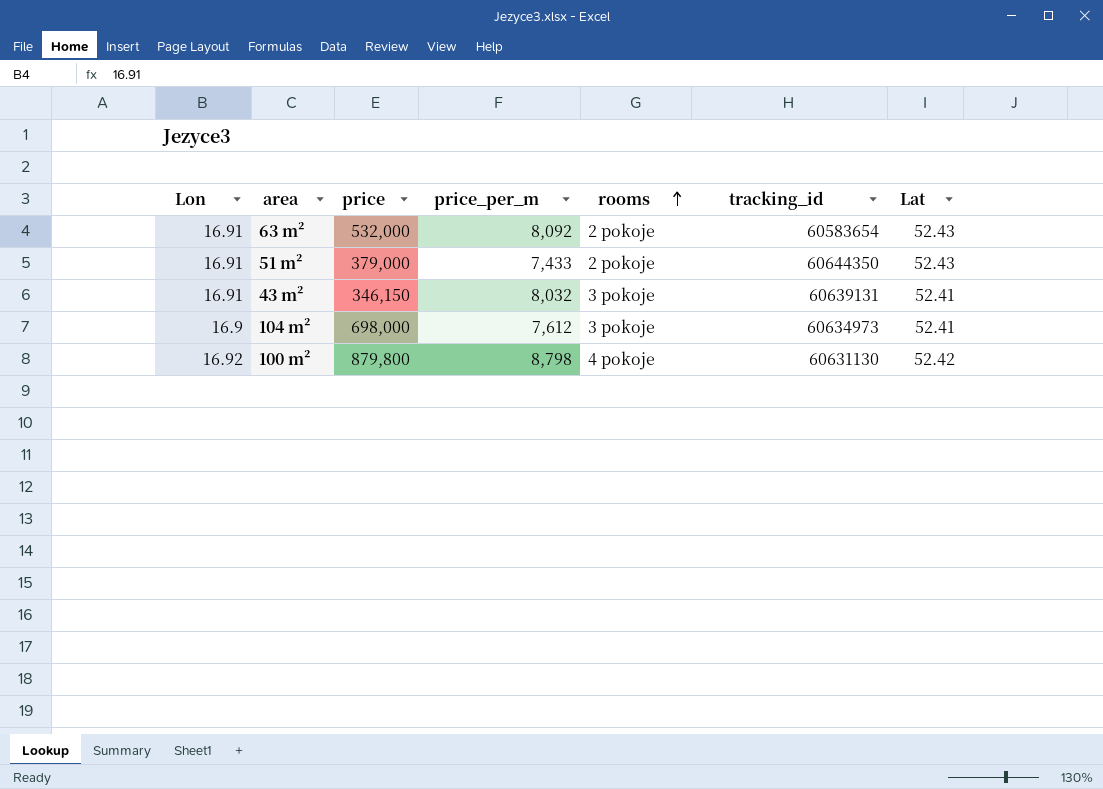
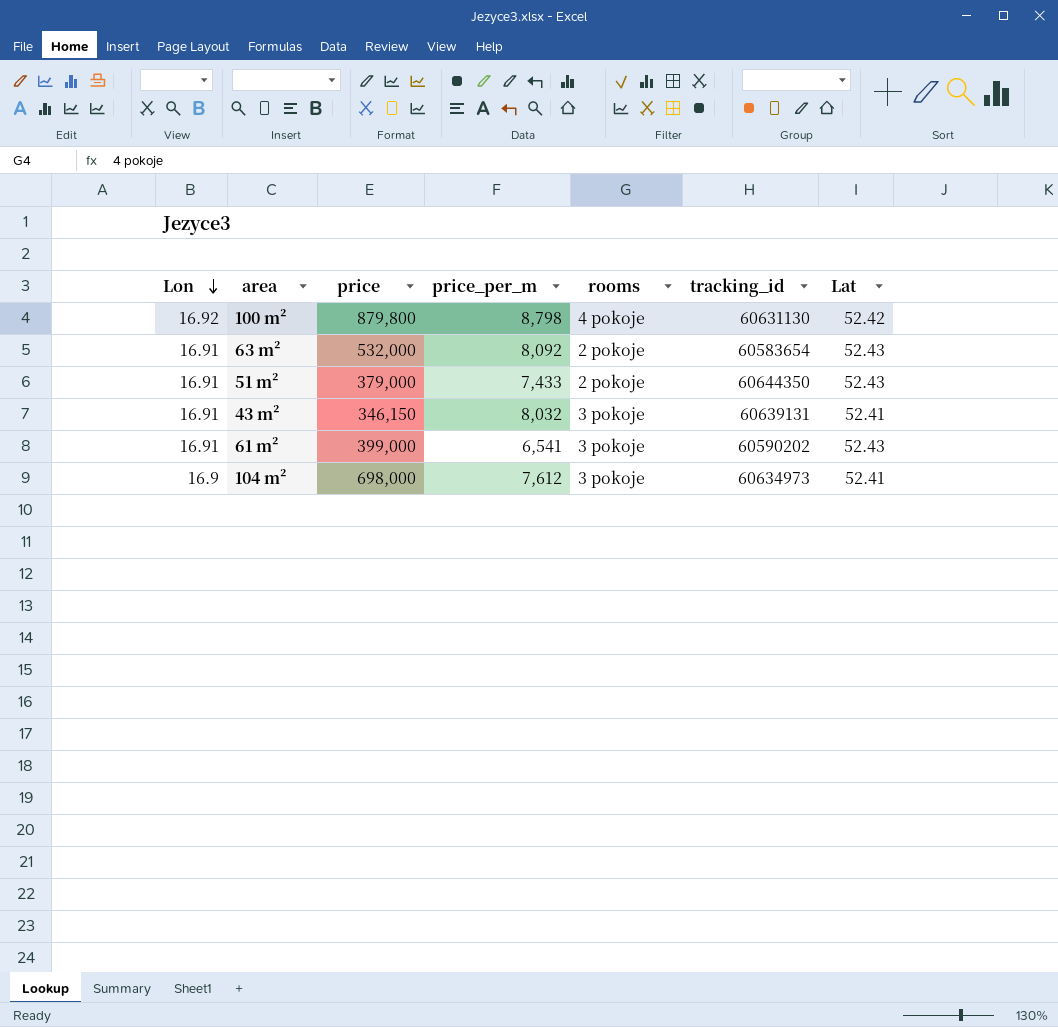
row order: rooms ascending -> Lon descending
row 61 m²: none -> 16.91 | 399,000 | 6,541 | 3 pokoje | 60590202 | 52.43

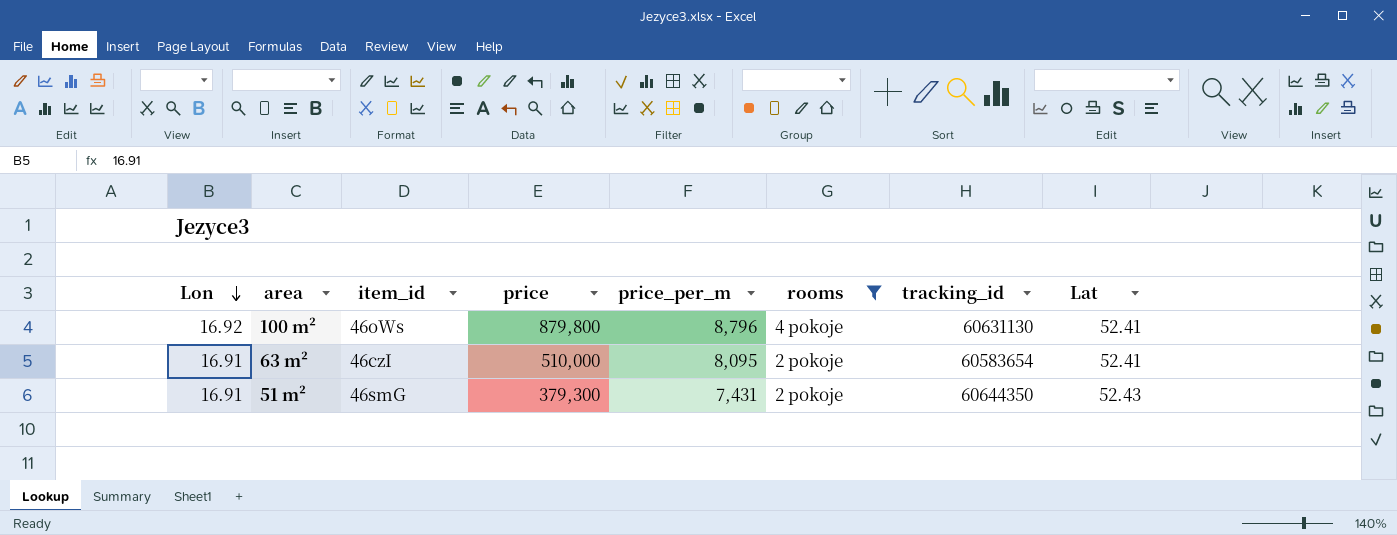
filter: none -> rooms != 3 pokoje
column item_id | position: none -> 3
100 m² | price_per_m: 8,798 -> 8,796
100 m² | Lat: 52.42 -> 52.41
63 m² | price: 532,000 -> 510,000
63 m² | price_per_m: 8,092 -> 8,095
63 m² | Lat: 52.43 -> 52.41
51 m² | price: 379,000 -> 379,300
51 m² | price_per_m: 7,433 -> 7,431

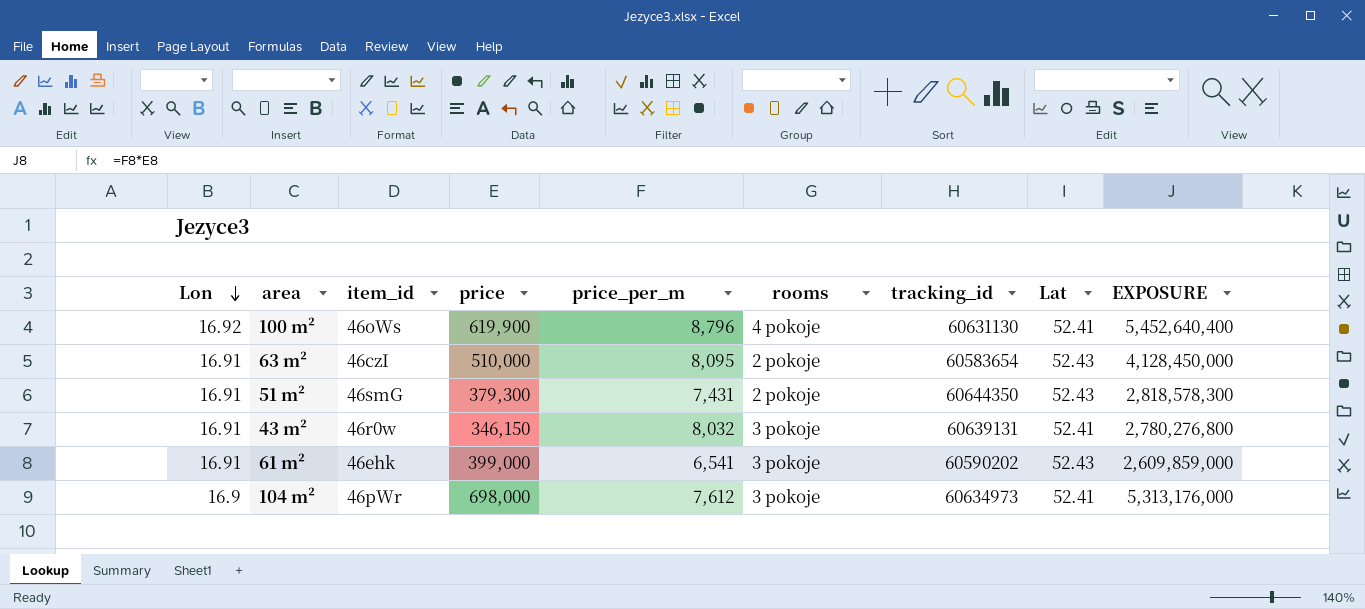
filter: rooms != 3 pokoje -> none
column EXPOSURE | formula: none -> [price] * [price_per_m]
100 m² | price: 879,800 -> 619,900
63 m² | Lat: 52.41 -> 52.43

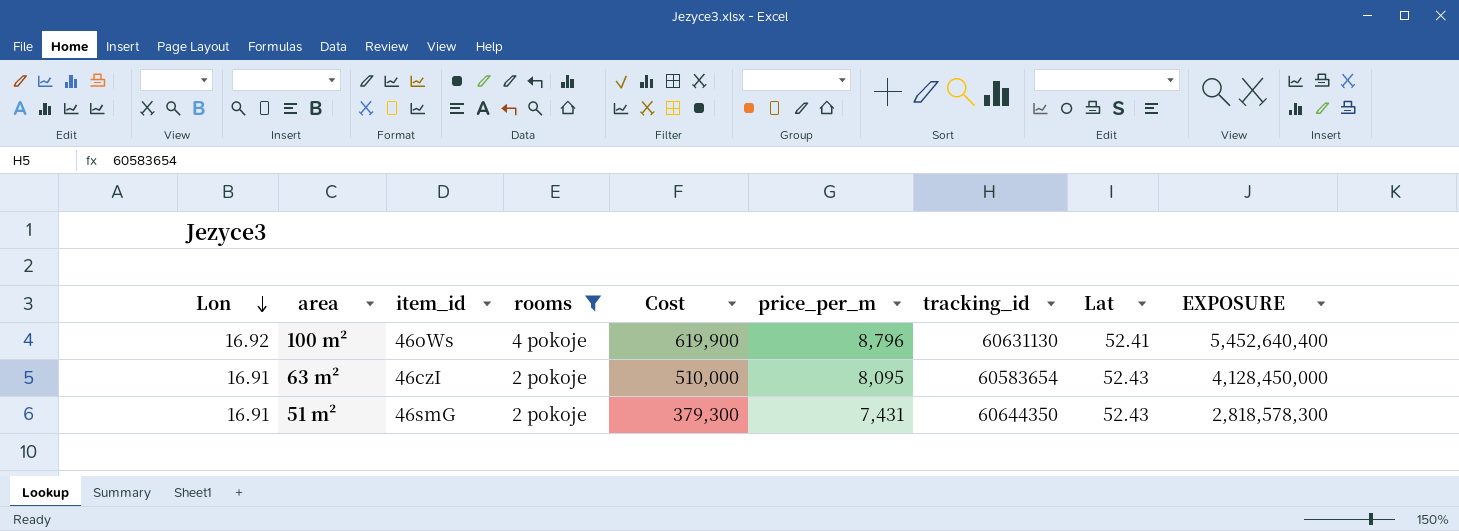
filter: none -> rooms != 3 pokoje
column rooms | position: 6 -> 4
column name: price -> Cost

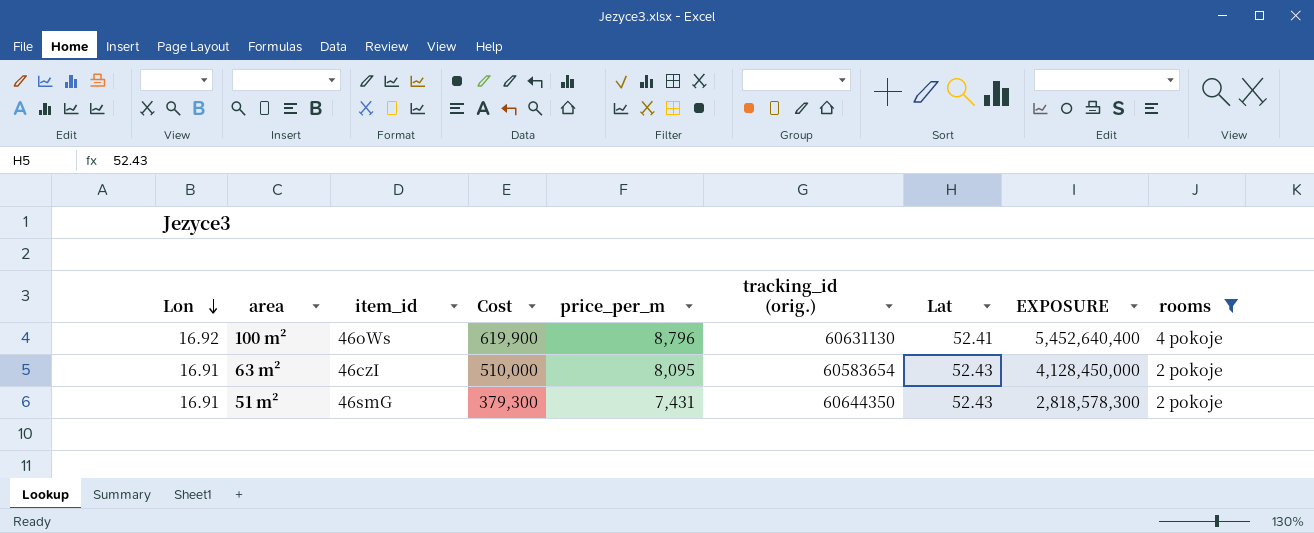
column name: tracking_id -> tracking_id (orig.)
column rooms | position: 4 -> 9

